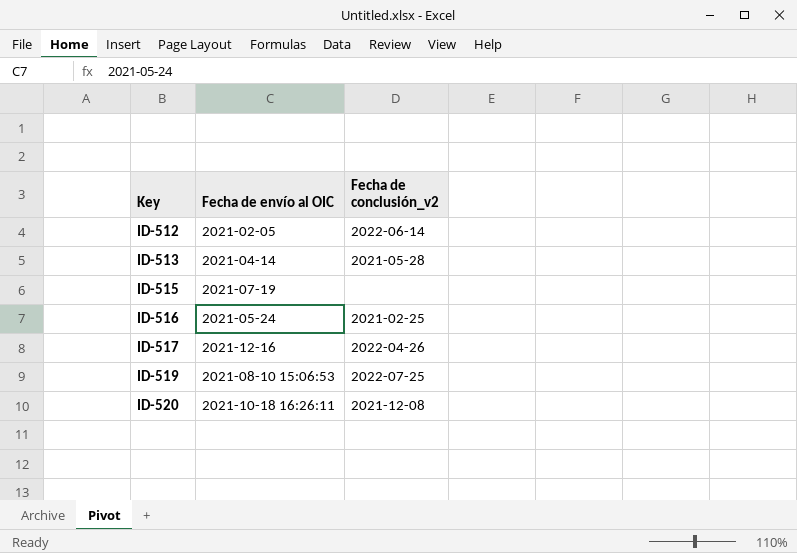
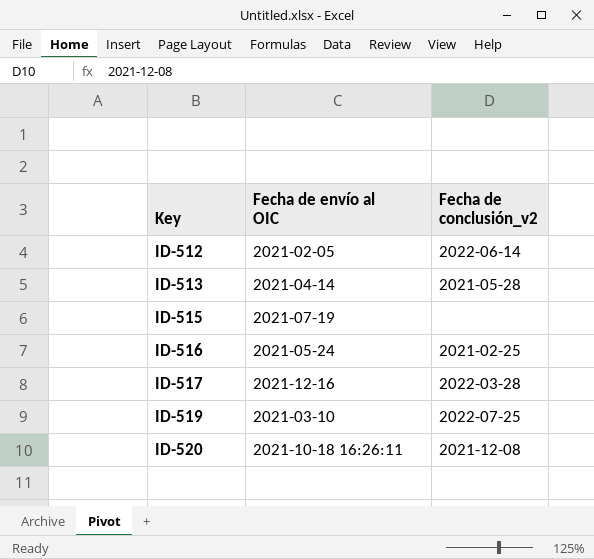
ID-517 | Fecha de conclusión_v2: 2022-04-26 -> 2022-03-28
ID-519 | Fecha de envío al OIC: 2021-08-10 15:06:53 -> 2021-03-10

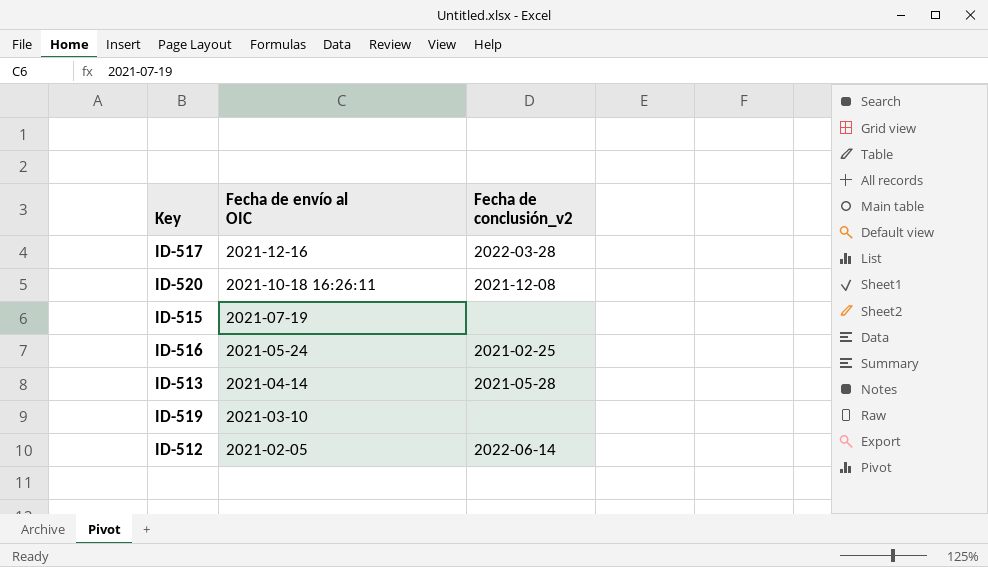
row order: Key ascending -> Fecha de envío al OIC descending
ID-519 | Fecha de conclusión_v2: 2022-07-25 -> none

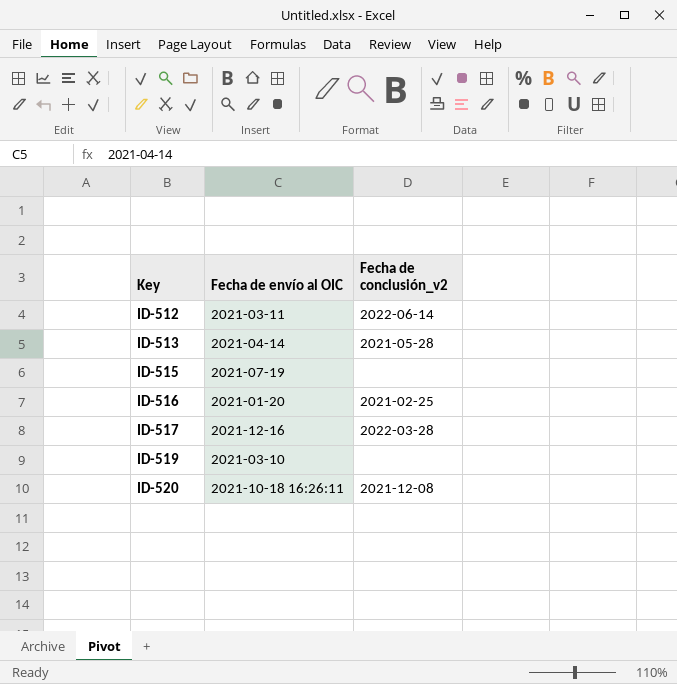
row order: Fecha de envío al OIC descending -> Key ascending
ID-512 | Fecha de envío al OIC: 2021-02-05 -> 2021-03-11
ID-516 | Fecha de envío al OIC: 2021-05-24 -> 2021-01-20

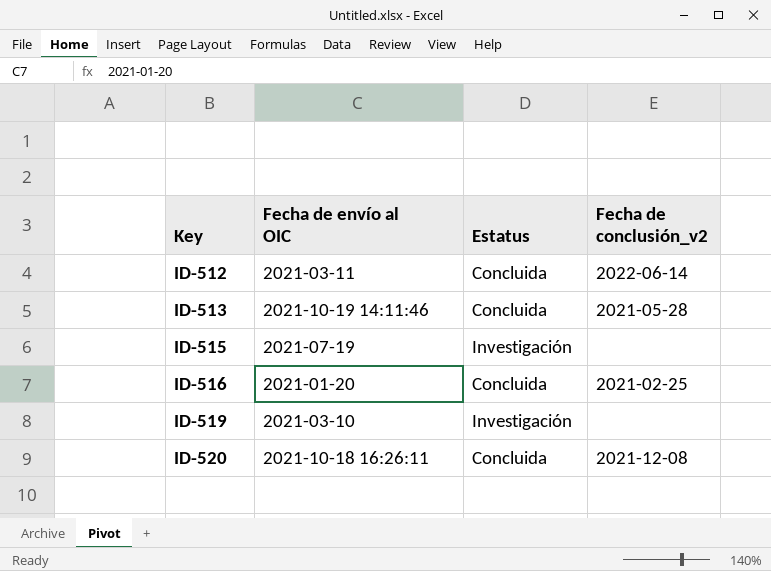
column Estatus | position: none -> 3
row ID-517: 2021-12-16 | 2022-03-28 -> none
ID-513 | Fecha de envío al OIC: 2021-04-14 -> 2021-10-19 14:11:46

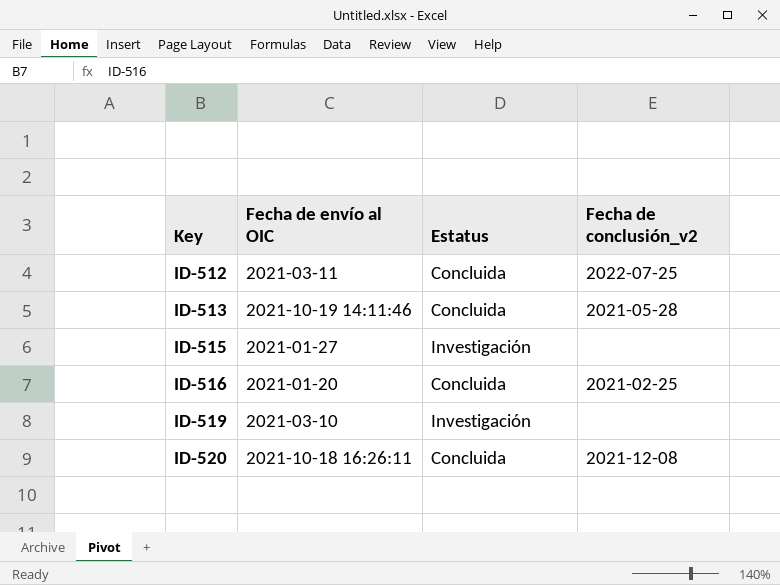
ID-512 | Fecha de conclusión_v2: 2022-06-14 -> 2022-07-25
ID-515 | Fecha de envío al OIC: 2021-07-19 -> 2021-01-27

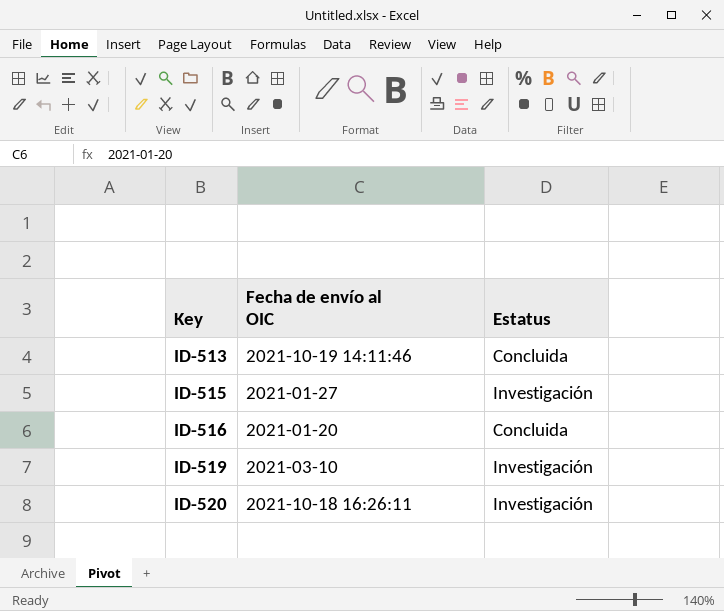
column Fecha de conclusión_v2 | position: 4 -> none
row ID-512: 2021-03-11 | Concluida | 2022-07-25 -> none
ID-520 | Estatus: Concluida -> Investigación

